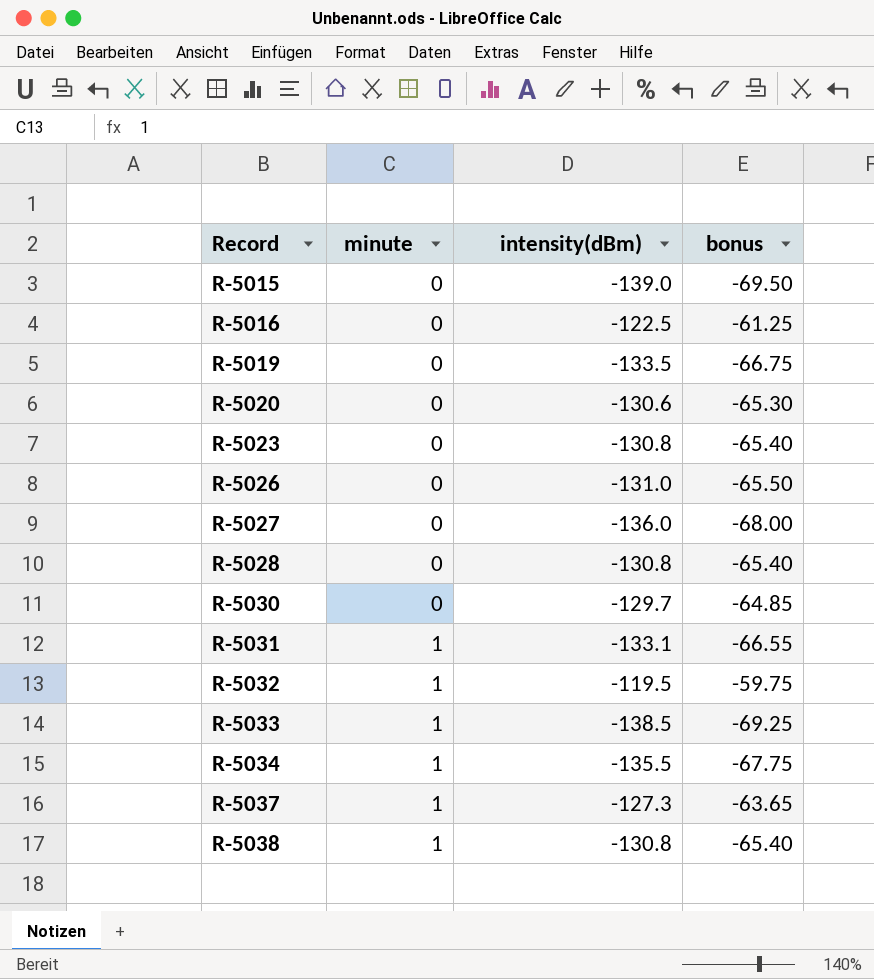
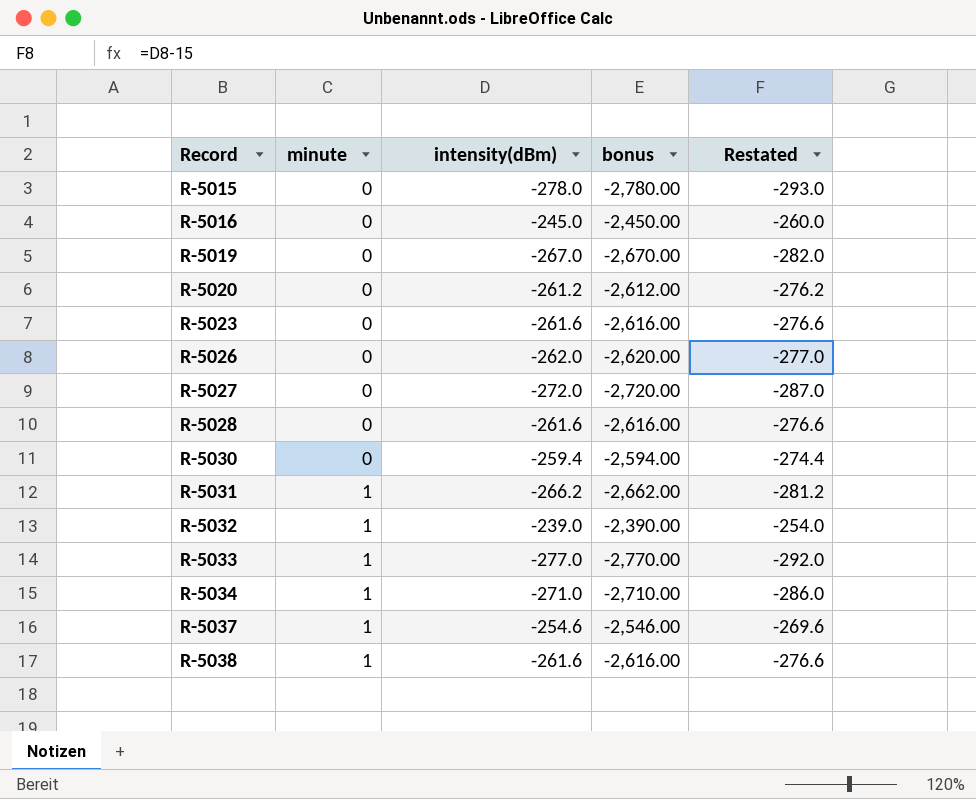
column bonus | formula: [intensity(dBm)] * 0.5 -> [intensity(dBm)] * 10
column Restated | formula: none -> [intensity(dBm)] - 15
R-5015 | intensity(dBm): -139.0 -> -278.0
R-5016 | intensity(dBm): -122.5 -> -245.0
R-5019 | intensity(dBm): -133.5 -> -267.0
R-5020 | intensity(dBm): -130.6 -> -261.2
R-5023 | intensity(dBm): -130.8 -> -261.6
R-5026 | intensity(dBm): -131.0 -> -262.0
R-5027 | intensity(dBm): -136.0 -> -272.0
R-5028 | intensity(dBm): -130.8 -> -261.6
R-5030 | intensity(dBm): -129.7 -> -259.4
R-5031 | intensity(dBm): -133.1 -> -266.2
R-5032 | intensity(dBm): -119.5 -> -239.0
R-5033 | intensity(dBm): -138.5 -> -277.0
R-5034 | intensity(dBm): -135.5 -> -271.0
R-5037 | intensity(dBm): -127.3 -> -254.6
R-5038 | intensity(dBm): -130.8 -> -261.6

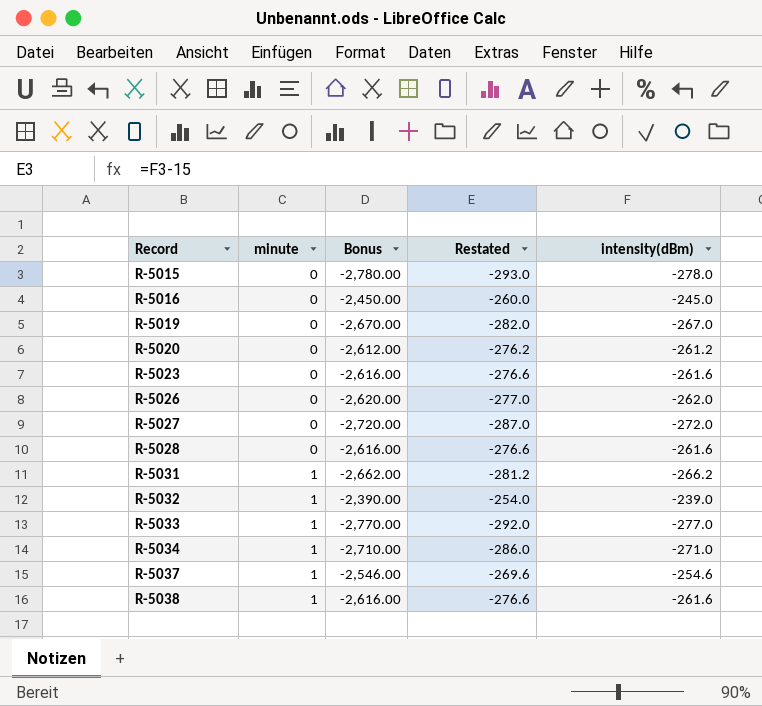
column name: bonus -> Bonus
column intensity(dBm) | position: 3 -> 5
row R-5030: 0 | -259.4 | -2,594.00 | -274.4 -> none

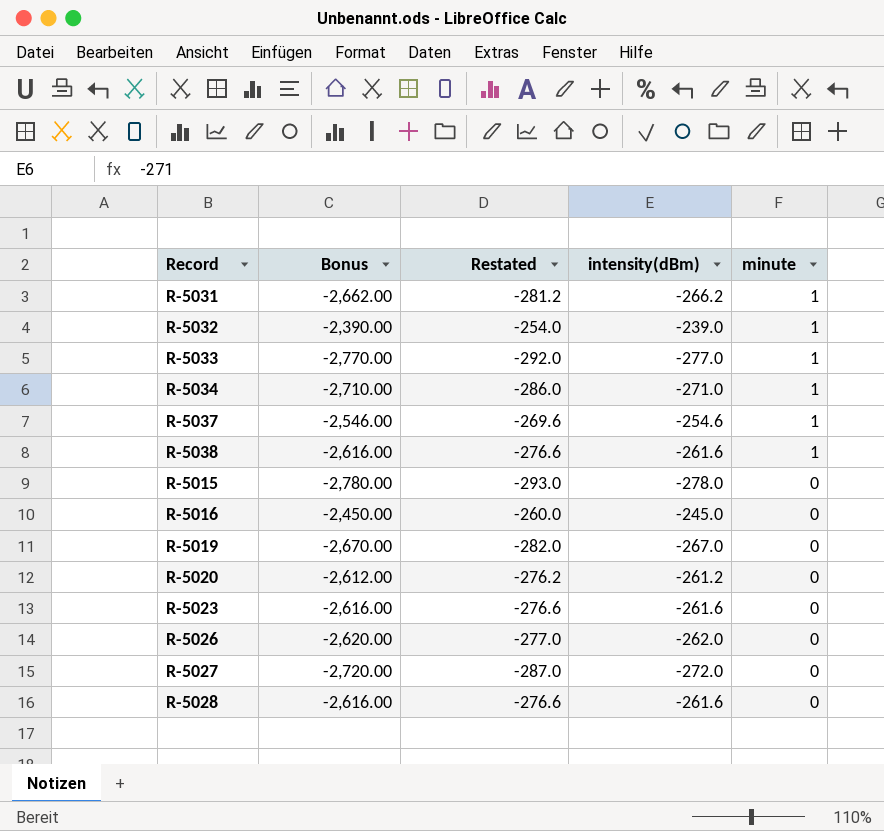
row order: Record ascending -> minute descending
column minute | position: 2 -> 5

